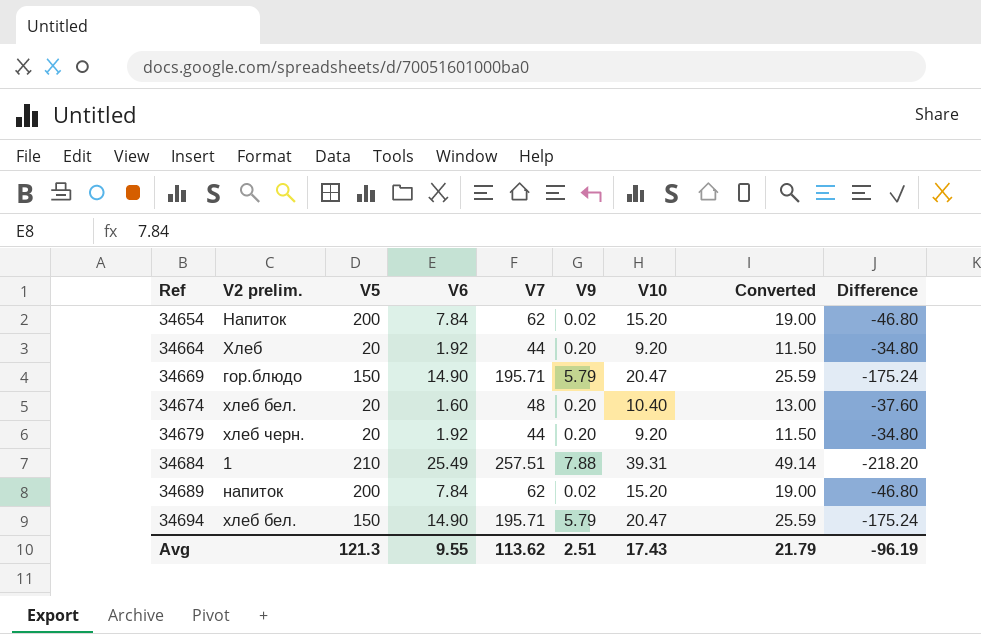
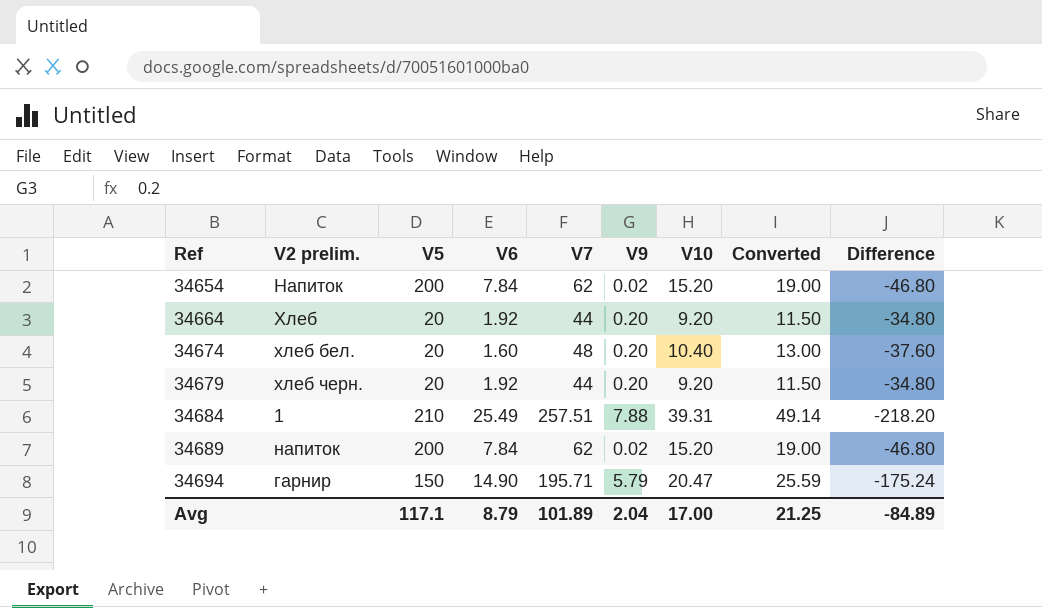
row 34669: гор.блюдо | 150 | 14.90 | 195.71 | 5.79 | 20.47 | 25.59 | -175.24 -> none
34694 | V2 prelim.: хлеб бел. -> гарнир
Avg | V5: 121.3 -> 117.1
Avg | V6: 9.55 -> 8.79
Avg | V7: 113.62 -> 101.89
Avg | V9: 2.51 -> 2.04
Avg | V10: 17.43 -> 17.00
Avg | Converted: 21.79 -> 21.25
Avg | Difference: -96.19 -> -84.89

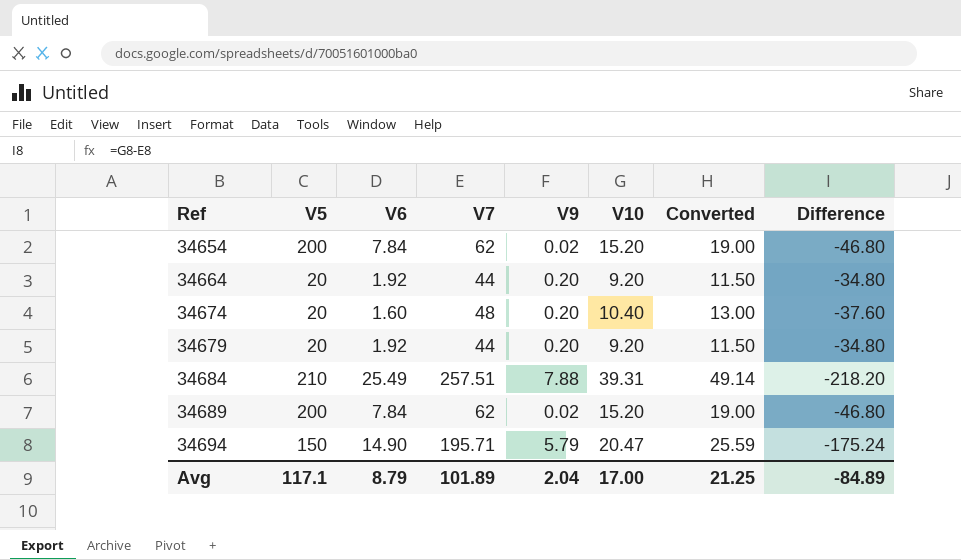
column V2 prelim. | position: 2 -> none

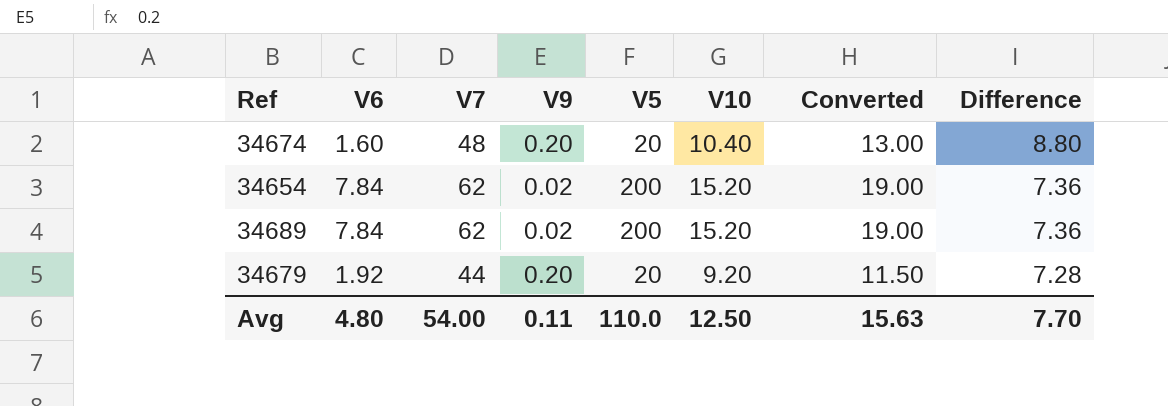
row order: Ref ascending -> Difference descending
column V5 | position: 2 -> 5
column Difference | formula: [V10] - [V7] -> [V10] - [V6]
row 34664: 20 | 1.92 | 44 | 0.20 | 9.20 | 11.50 | -34.80 -> none
row 34684: 210 | 25.49 | 257.51 | 7.88 | 39.31 | 49.14 | -218.20 -> none
row 34694: 150 | 14.90 | 195.71 | 5.79 | 20.47 | 25.59 | -175.24 -> none
Avg | V6: 8.79 -> 4.80
Avg | V7: 101.89 -> 54.00
Avg | V9: 2.04 -> 0.11
Avg | V5: 117.1 -> 110.0
Avg | V10: 17.00 -> 12.50
Avg | Converted: 21.25 -> 15.63
Avg | Difference: -84.89 -> 7.70

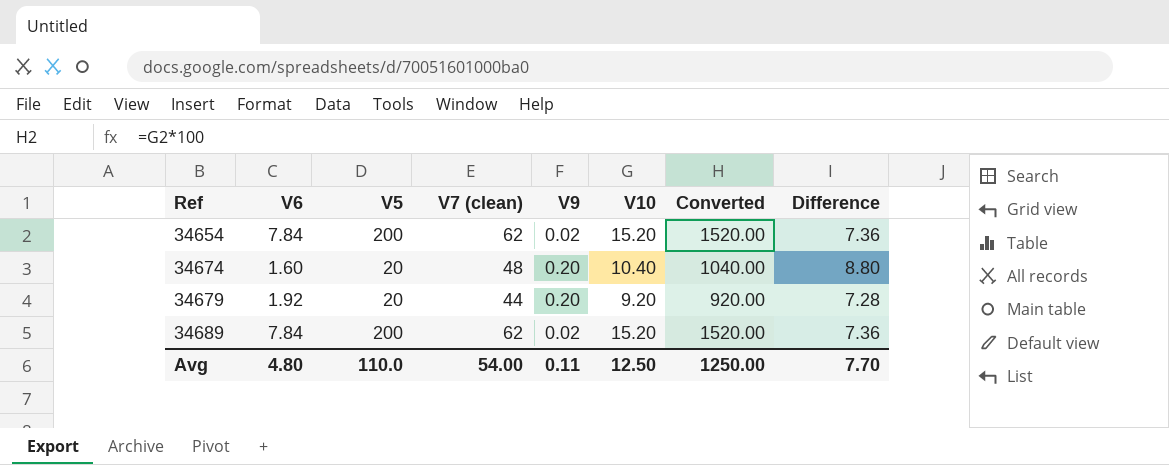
row order: Difference descending -> Ref ascending
column V5 | position: 5 -> 3
column name: V7 -> V7 (clean)
column Converted | formula: [V10] * 1.25 -> [V10] * 100
Avg | Converted: 15.63 -> 1250.00

